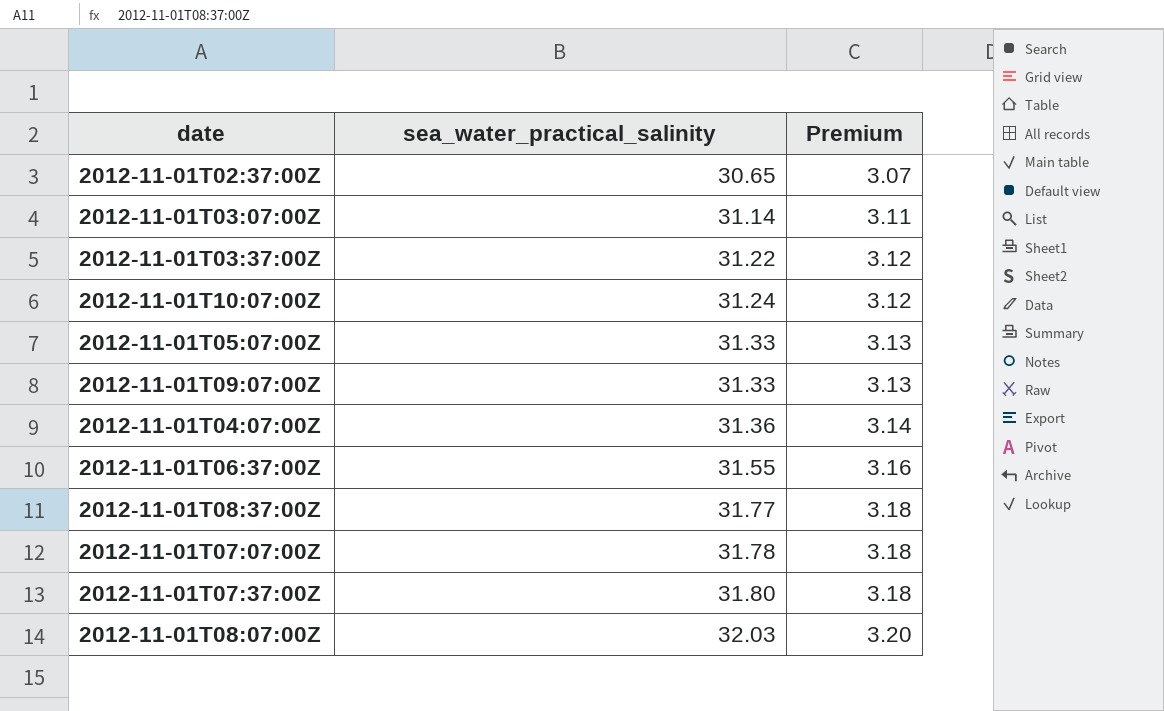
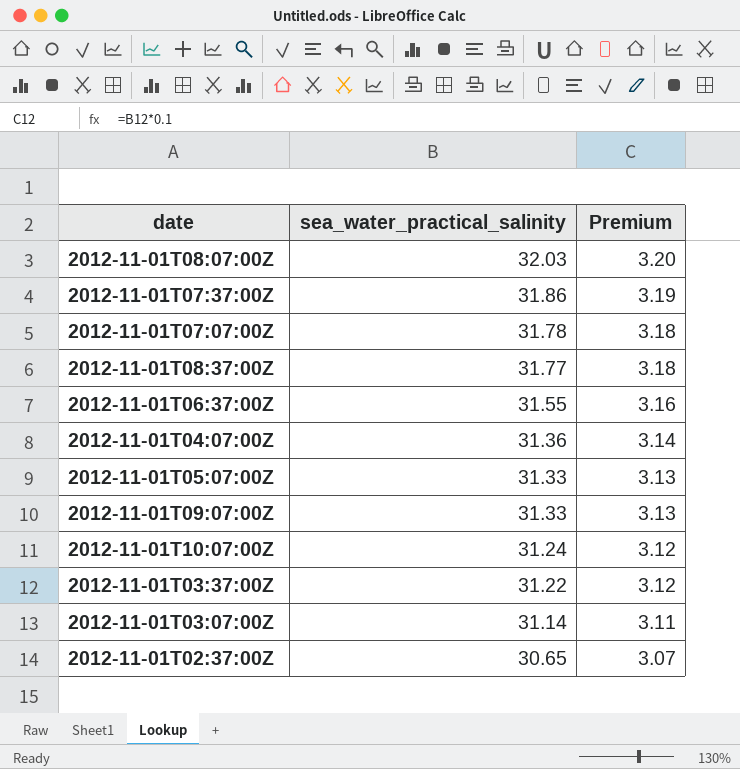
row order: sea_water_practical_salinity ascending -> sea_water_practical_salinity descending
2012-11-01T07:37:00Z | sea_water_practical_salinity: 31.80 -> 31.86
2012-11-01T07:37:00Z | Premium: 3.18 -> 3.19

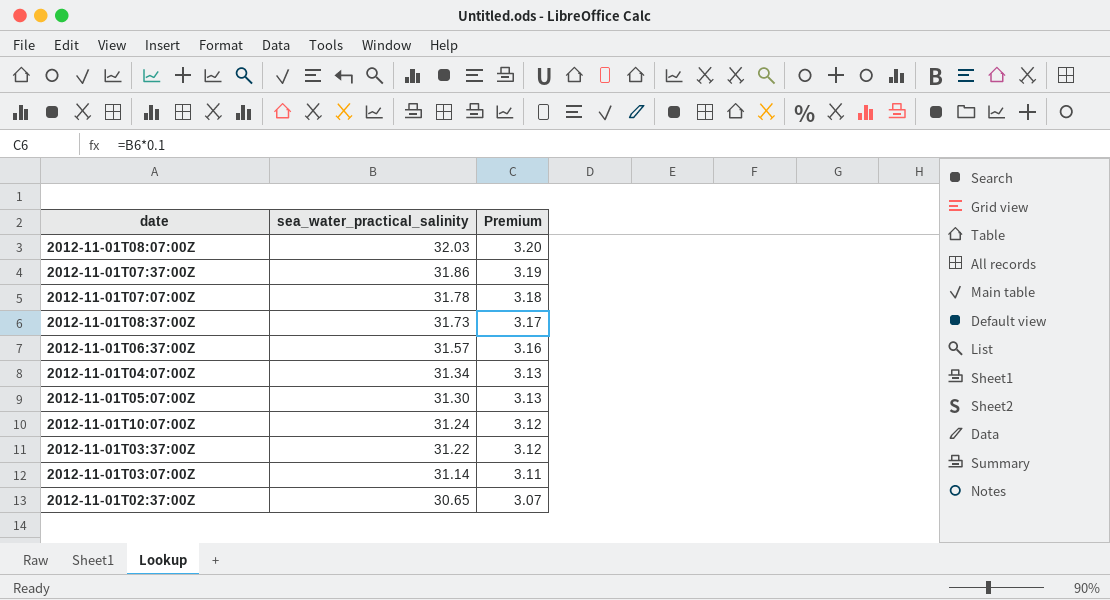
row 2012-11-01T09:07:00Z: 31.33 | 3.13 -> none
2012-11-01T08:37:00Z | sea_water_practical_salinity: 31.77 -> 31.73
2012-11-01T08:37:00Z | Premium: 3.18 -> 3.17
2012-11-01T06:37:00Z | sea_water_practical_salinity: 31.55 -> 31.57
2012-11-01T04:07:00Z | sea_water_practical_salinity: 31.36 -> 31.34
2012-11-01T04:07:00Z | Premium: 3.14 -> 3.13
2012-11-01T05:07:00Z | sea_water_practical_salinity: 31.33 -> 31.30

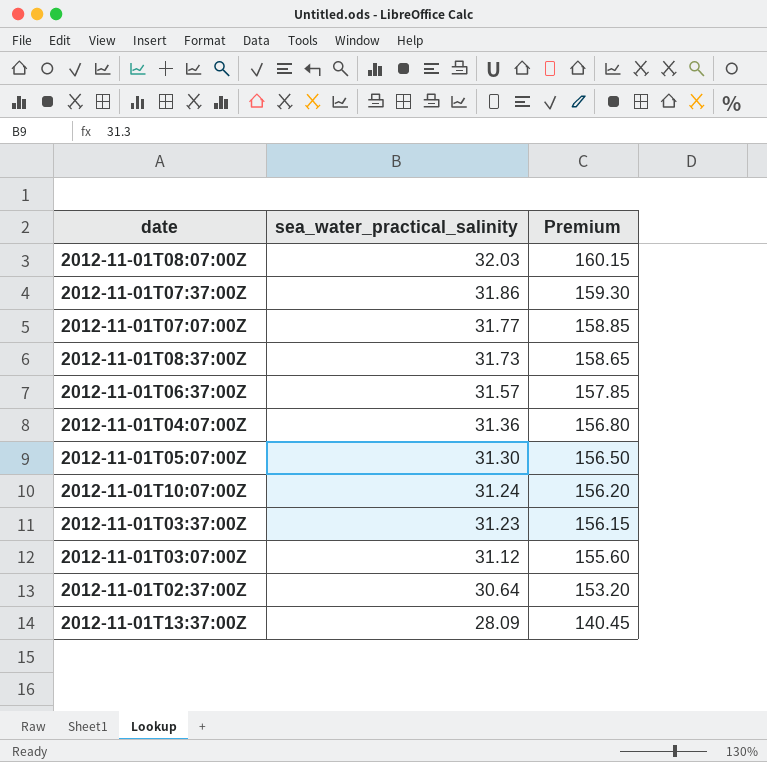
column Premium | formula: [sea_water_practical_salinity] * 0.1 -> [sea_water_practical_salinity] * 5
2012-11-01T07:07:00Z | sea_water_practical_salinity: 31.78 -> 31.77
2012-11-01T04:07:00Z | sea_water_practical_salinity: 31.34 -> 31.36
2012-11-01T03:37:00Z | sea_water_practical_salinity: 31.22 -> 31.23
2012-11-01T03:07:00Z | sea_water_practical_salinity: 31.14 -> 31.12
2012-11-01T02:37:00Z | sea_water_practical_salinity: 30.65 -> 30.64
row 2012-11-01T13:37:00Z: none -> 28.09 | 140.45

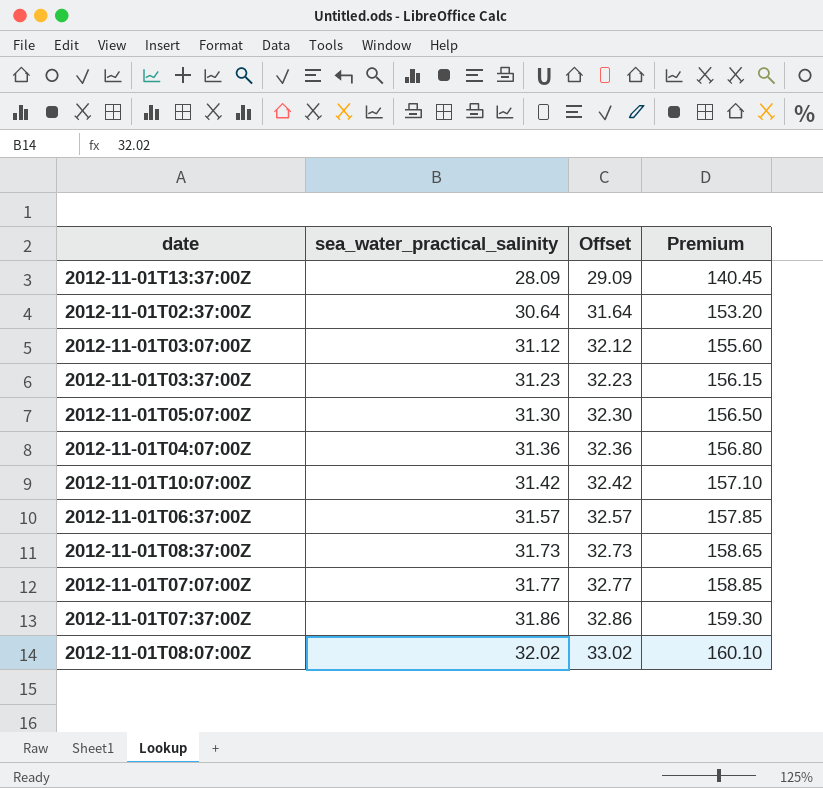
row order: sea_water_practical_salinity descending -> sea_water_practical_salinity ascending
column Offset | formula: none -> [sea_water_practical_salinity] + 1
2012-11-01T10:07:00Z | sea_water_practical_salinity: 31.24 -> 31.42
2012-11-01T10:07:00Z | Premium: 156.20 -> 157.10
2012-11-01T08:07:00Z | sea_water_practical_salinity: 32.03 -> 32.02
2012-11-01T08:07:00Z | Premium: 160.15 -> 160.10

